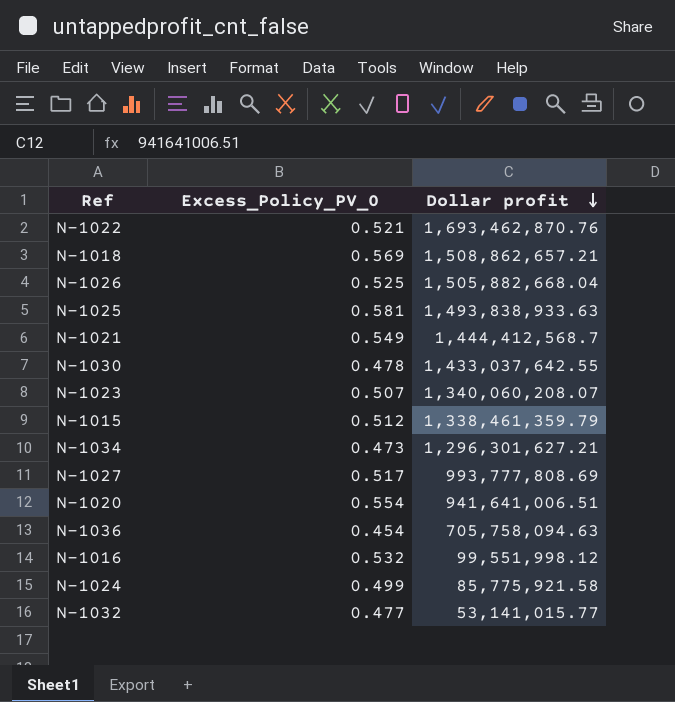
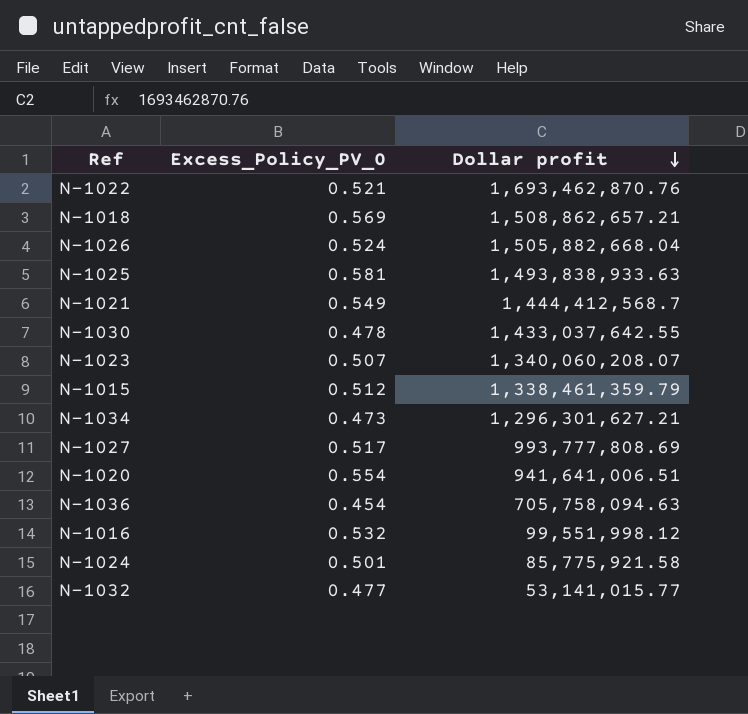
N-1026 | Excess_Policy_PV_0: 0.525 -> 0.524
N-1024 | Excess_Policy_PV_0: 0.499 -> 0.501

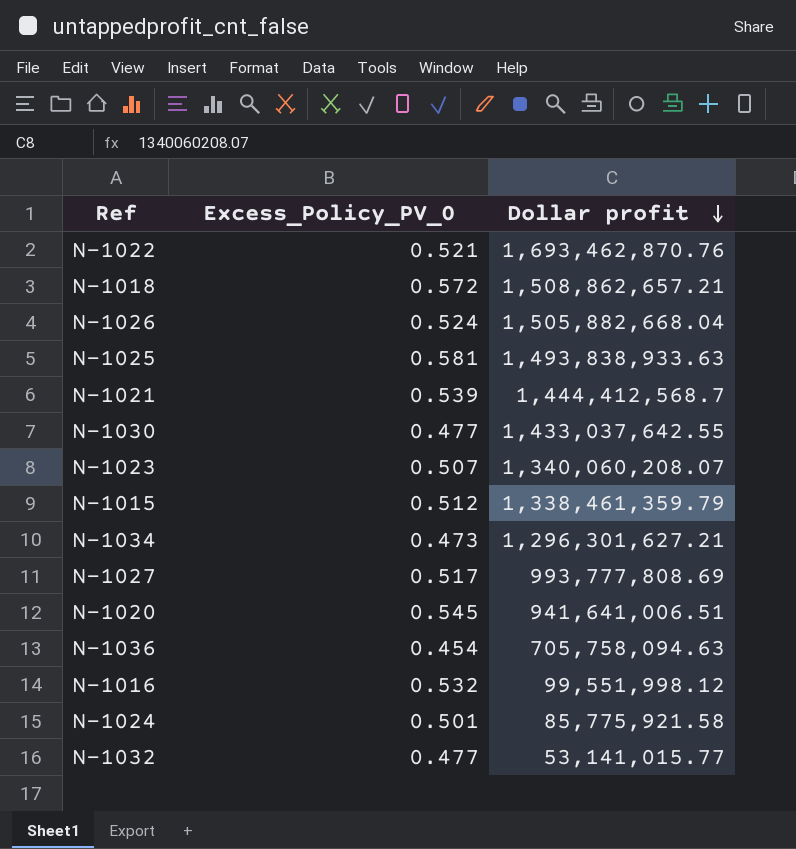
N-1018 | Excess_Policy_PV_0: 0.569 -> 0.572
N-1021 | Excess_Policy_PV_0: 0.549 -> 0.539
N-1030 | Excess_Policy_PV_0: 0.478 -> 0.477
N-1020 | Excess_Policy_PV_0: 0.554 -> 0.545

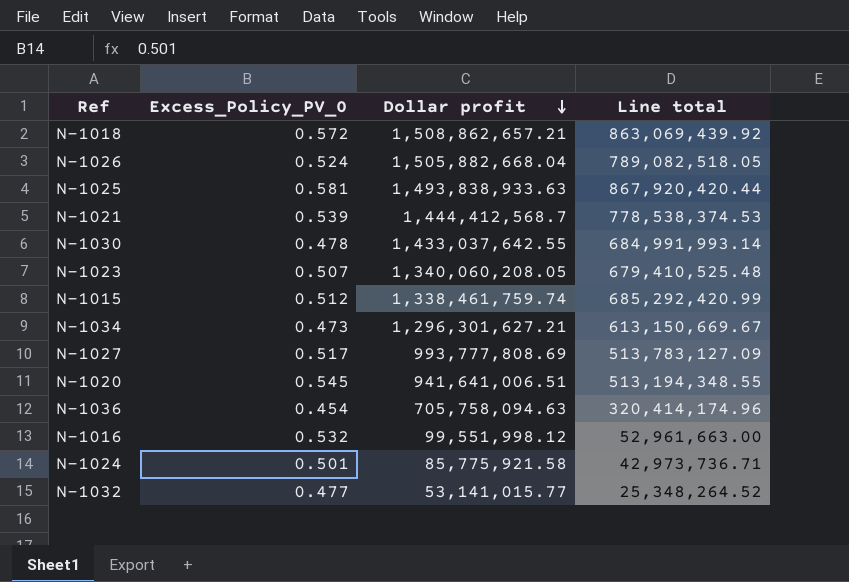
column Line total | formula: none -> [Excess_Policy_PV_0] * [Dollar profit]
row N-1022: 0.521 | 1,693,462,870.76 -> none
N-1030 | Excess_Policy_PV_0: 0.477 -> 0.478
N-1023 | Dollar profit: 1,340,060,208.07 -> 1,340,060,208.05
N-1015 | Dollar profit: 1,338,461,359.79 -> 1,338,461,759.74

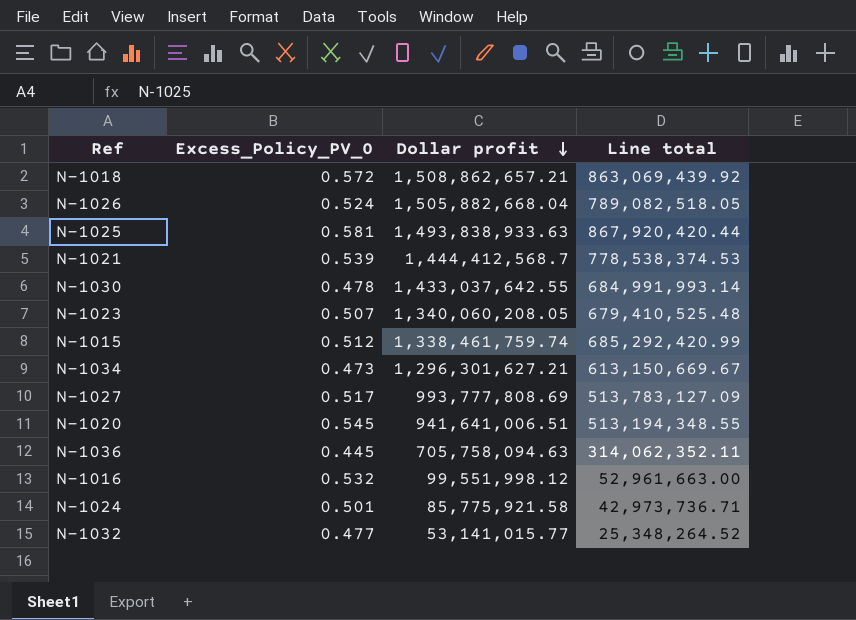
N-1036 | Excess_Policy_PV_0: 0.454 -> 0.445
N-1036 | Line total: 320,414,174.96 -> 314,062,352.11

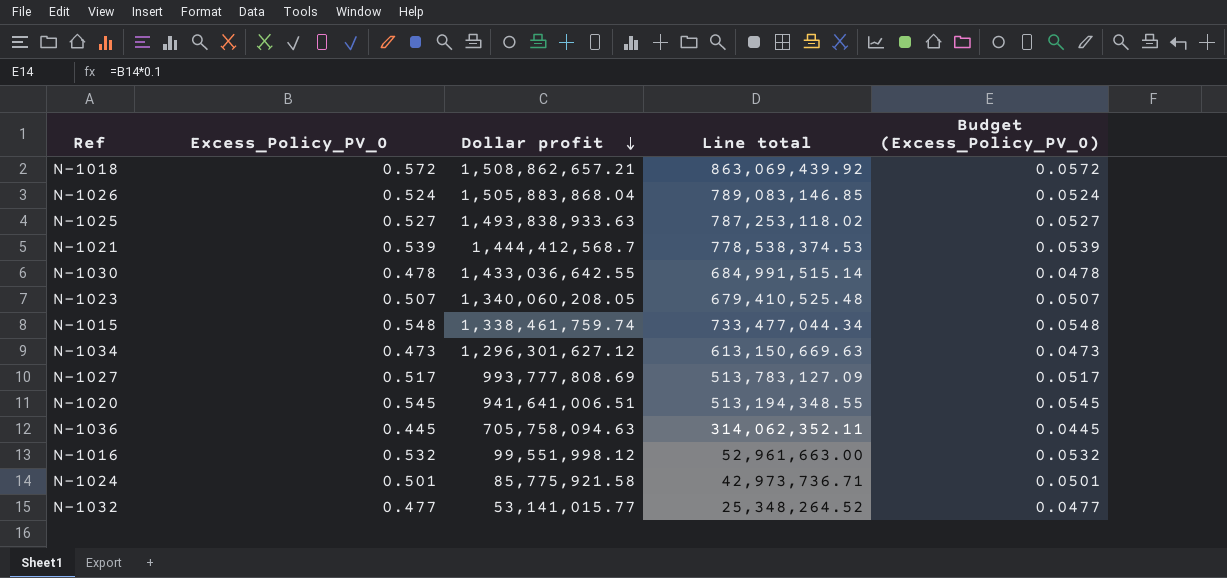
column Budget (Excess_Policy_PV_0) | formula: none -> [Excess_Policy_PV_0] * 0.1
N-1026 | Dollar profit: 1,505,882,668.04 -> 1,505,883,868.04
N-1026 | Line total: 789,082,518.05 -> 789,083,146.85
N-1025 | Excess_Policy_PV_0: 0.581 -> 0.527
N-1025 | Line total: 867,920,420.44 -> 787,253,118.02
N-1030 | Dollar profit: 1,433,037,642.55 -> 1,433,036,642.55
N-1030 | Line total: 684,991,993.14 -> 684,991,515.14
N-1015 | Excess_Policy_PV_0: 0.512 -> 0.548
N-1015 | Line total: 685,292,420.99 -> 733,477,044.34
N-1034 | Dollar profit: 1,296,301,627.21 -> 1,296,301,627.12
N-1034 | Line total: 613,150,669.67 -> 613,150,669.63

